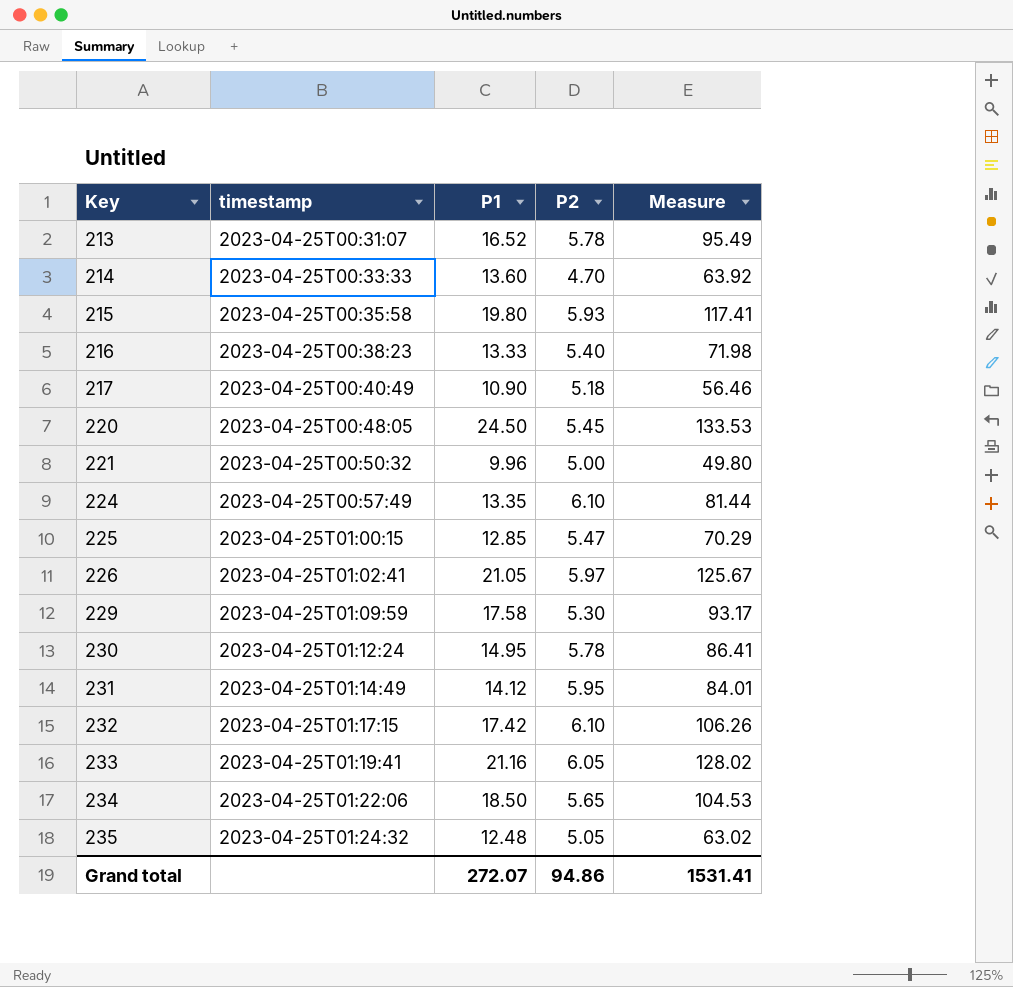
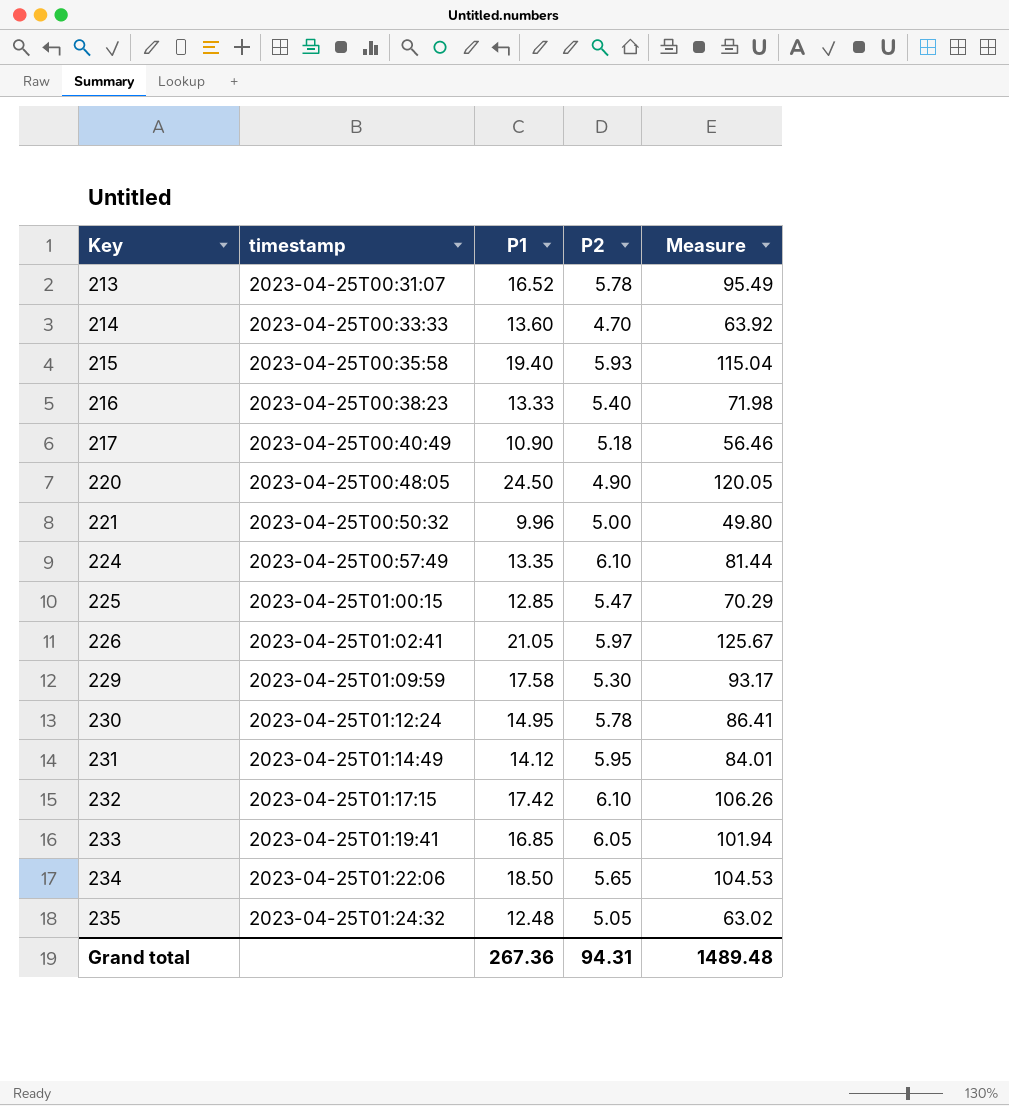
215 | P1: 19.80 -> 19.40
215 | Measure: 117.41 -> 115.04
220 | P2: 5.45 -> 4.90
220 | Measure: 133.53 -> 120.05
233 | P1: 21.16 -> 16.85
233 | Measure: 128.02 -> 101.94
Grand total | P1: 272.07 -> 267.36
Grand total | P2: 94.86 -> 94.31
Grand total | Measure: 1531.41 -> 1489.48

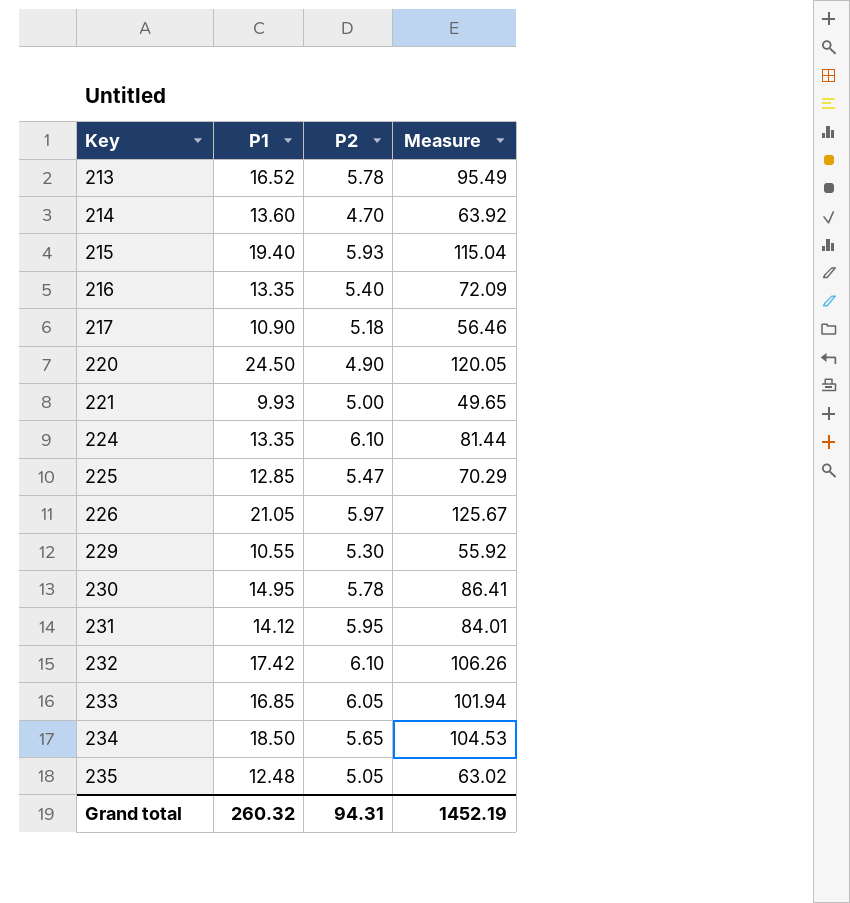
column timestamp | position: 2 -> none
216 | P1: 13.33 -> 13.35
216 | Measure: 71.98 -> 72.09
221 | P1: 9.96 -> 9.93
221 | Measure: 49.80 -> 49.65
229 | P1: 17.58 -> 10.55
229 | Measure: 93.17 -> 55.92
Grand total | P1: 267.36 -> 260.32
Grand total | Measure: 1489.48 -> 1452.19

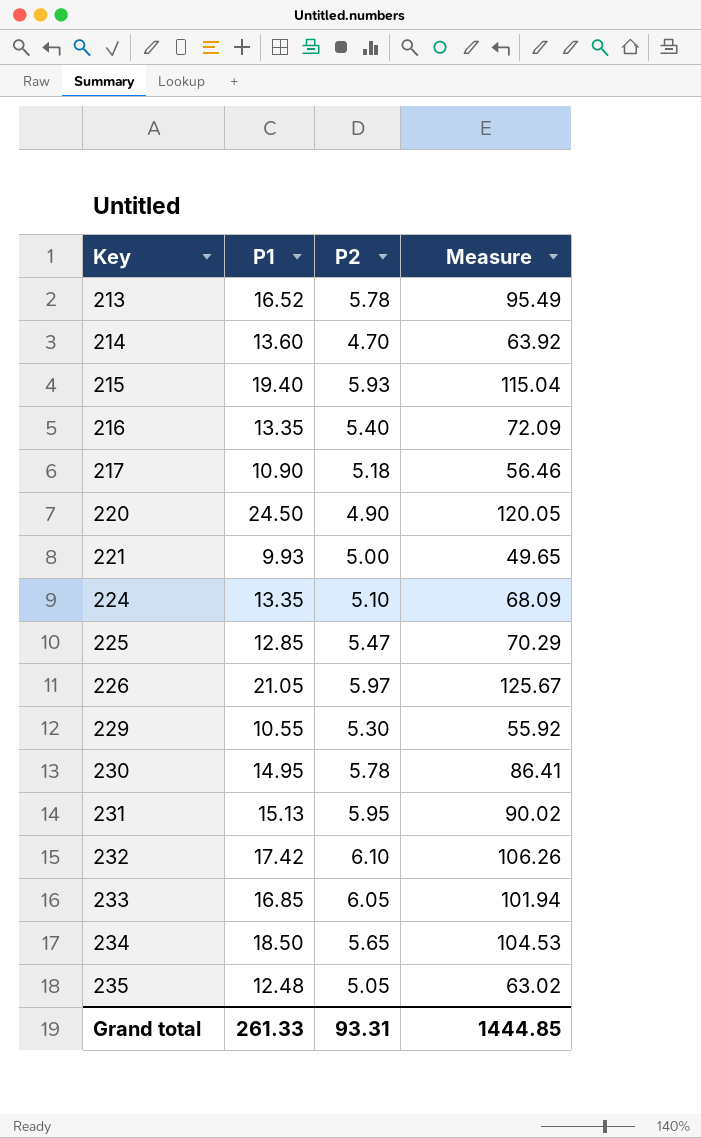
224 | P2: 6.10 -> 5.10
224 | Measure: 81.44 -> 68.09
231 | P1: 14.12 -> 15.13
231 | Measure: 84.01 -> 90.02
Grand total | P1: 260.32 -> 261.33
Grand total | P2: 94.31 -> 93.31
Grand total | Measure: 1452.19 -> 1444.85

